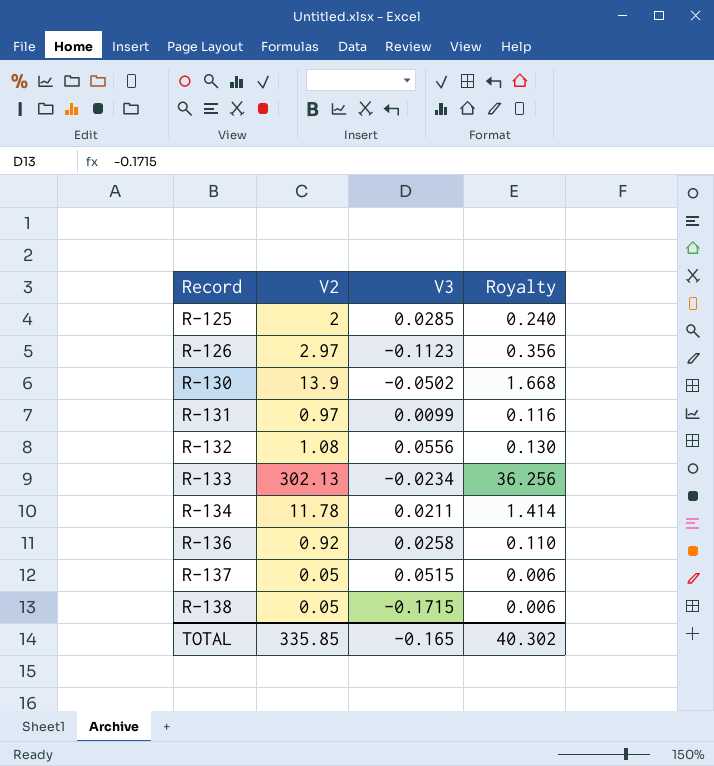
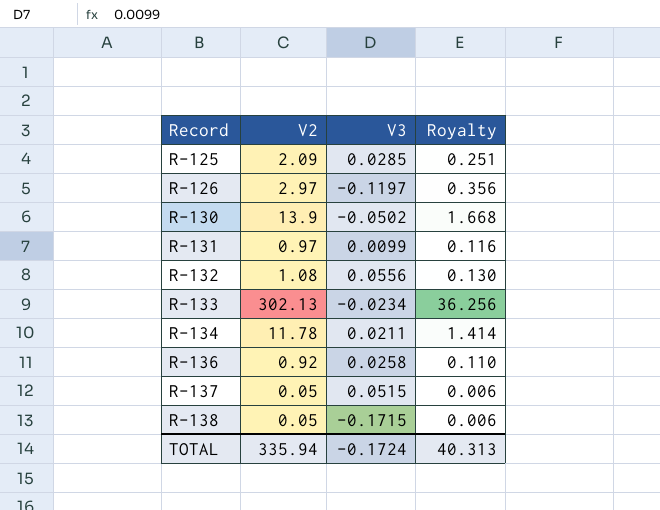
R-125 | V2: 2 -> 2.09
R-125 | Royalty: 0.240 -> 0.251
R-126 | V3: -0.1123 -> -0.1197
TOTAL | V2: 335.85 -> 335.94
TOTAL | V3: -0.165 -> -0.1724
TOTAL | Royalty: 40.302 -> 40.313

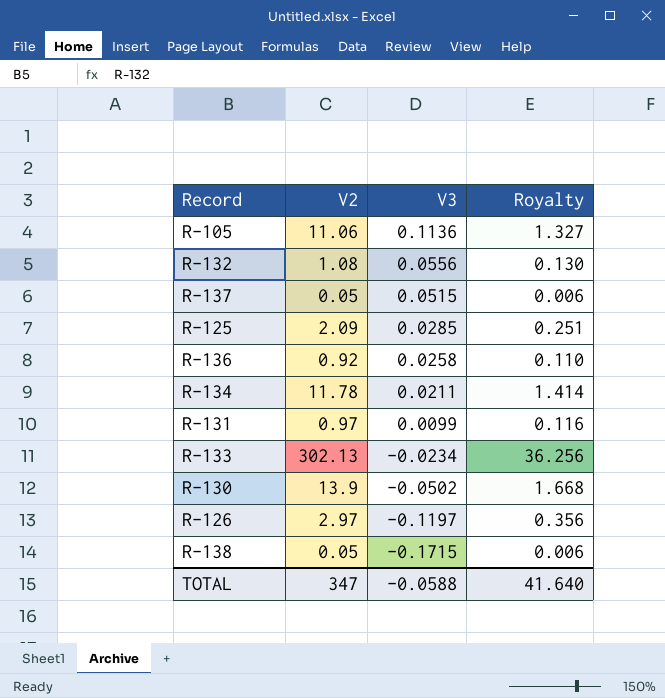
row order: Record ascending -> V3 descending
row R-105: none -> 11.06 | 0.1136 | 1.327
TOTAL | V2: 335.94 -> 347
TOTAL | V3: -0.1724 -> -0.0588
TOTAL | Royalty: 40.313 -> 41.640

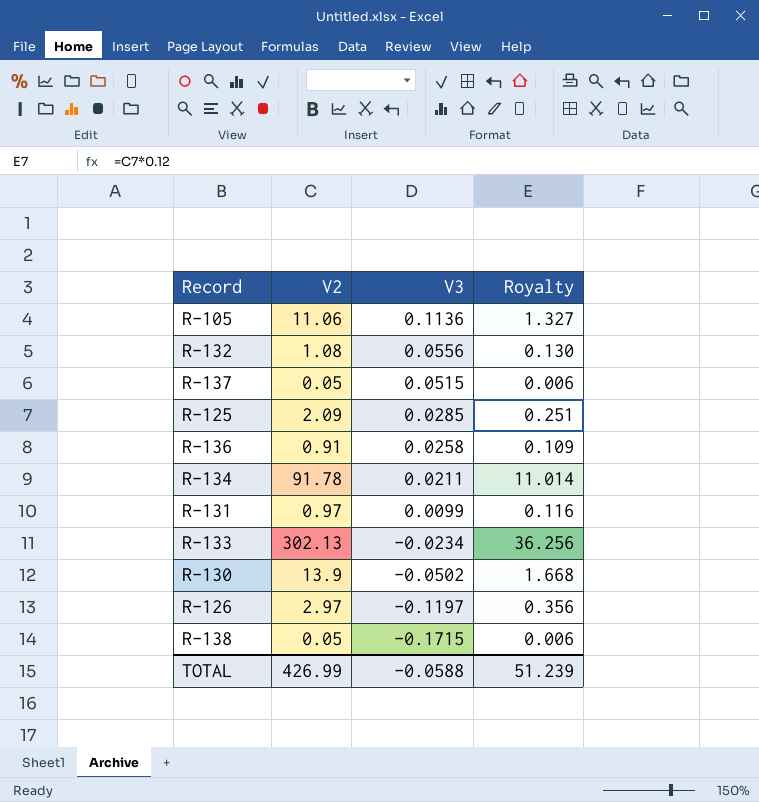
R-136 | V2: 0.92 -> 0.91
R-136 | Royalty: 0.110 -> 0.109
R-134 | V2: 11.78 -> 91.78
R-134 | Royalty: 1.414 -> 11.014
TOTAL | V2: 347 -> 426.99
TOTAL | Royalty: 41.640 -> 51.239

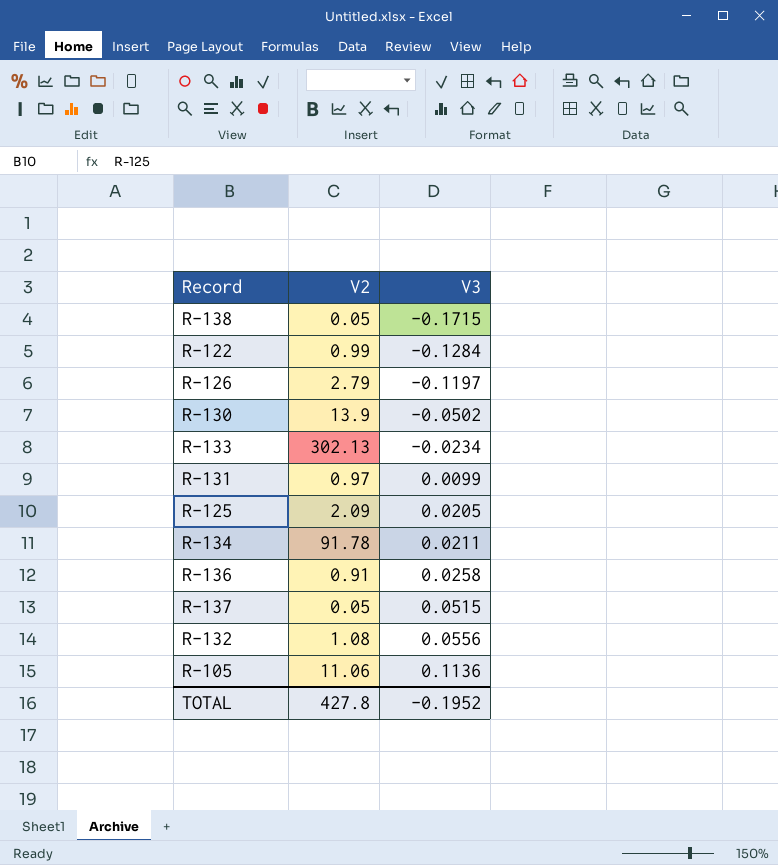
row order: V3 descending -> V3 ascending
column Royalty | formula: [V2] * 0.12 -> none
row R-122: none -> 0.99 | -0.1284
R-126 | V2: 2.97 -> 2.79
R-125 | V3: 0.0285 -> 0.0205
TOTAL | V2: 426.99 -> 427.8
TOTAL | V3: -0.0588 -> -0.1952

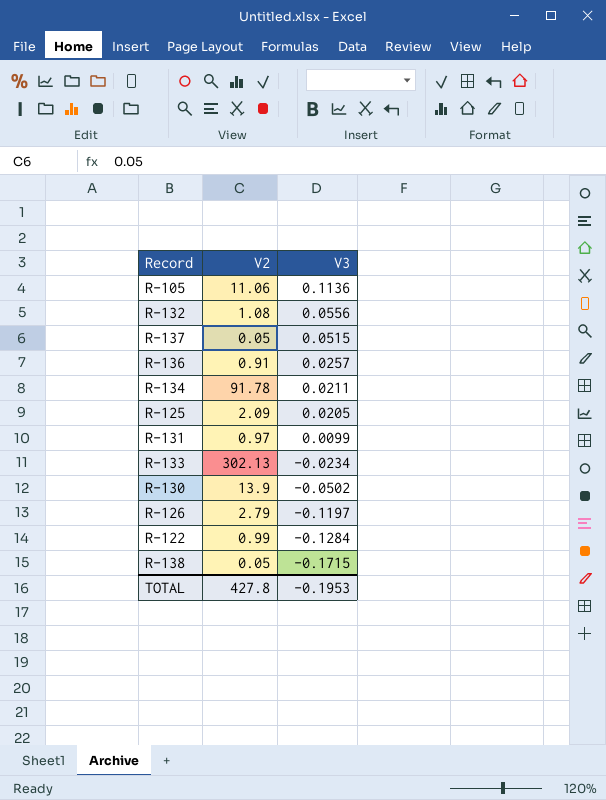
row order: V3 ascending -> V3 descending
R-136 | V3: 0.0258 -> 0.0257
TOTAL | V3: -0.1952 -> -0.1953

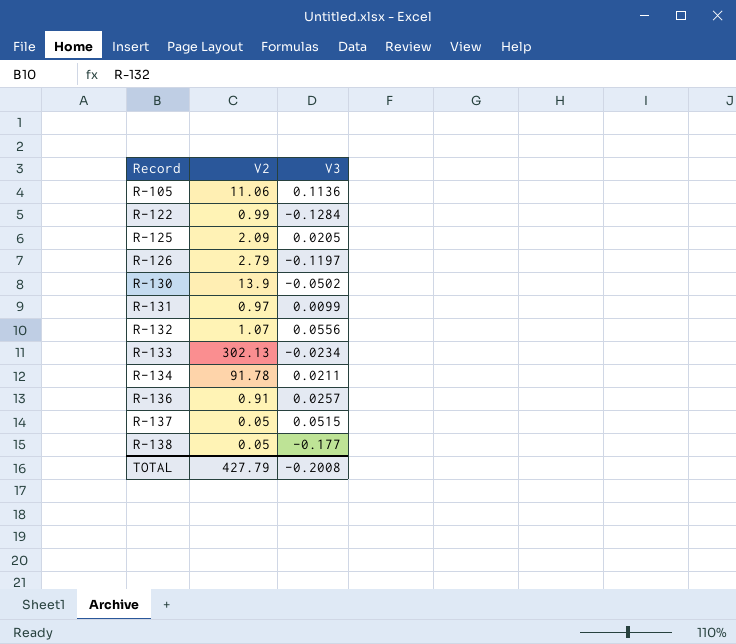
row order: V3 descending -> Record ascending
R-132 | V2: 1.08 -> 1.07
R-138 | V3: -0.1715 -> -0.177
TOTAL | V2: 427.8 -> 427.79
TOTAL | V3: -0.1953 -> -0.2008

